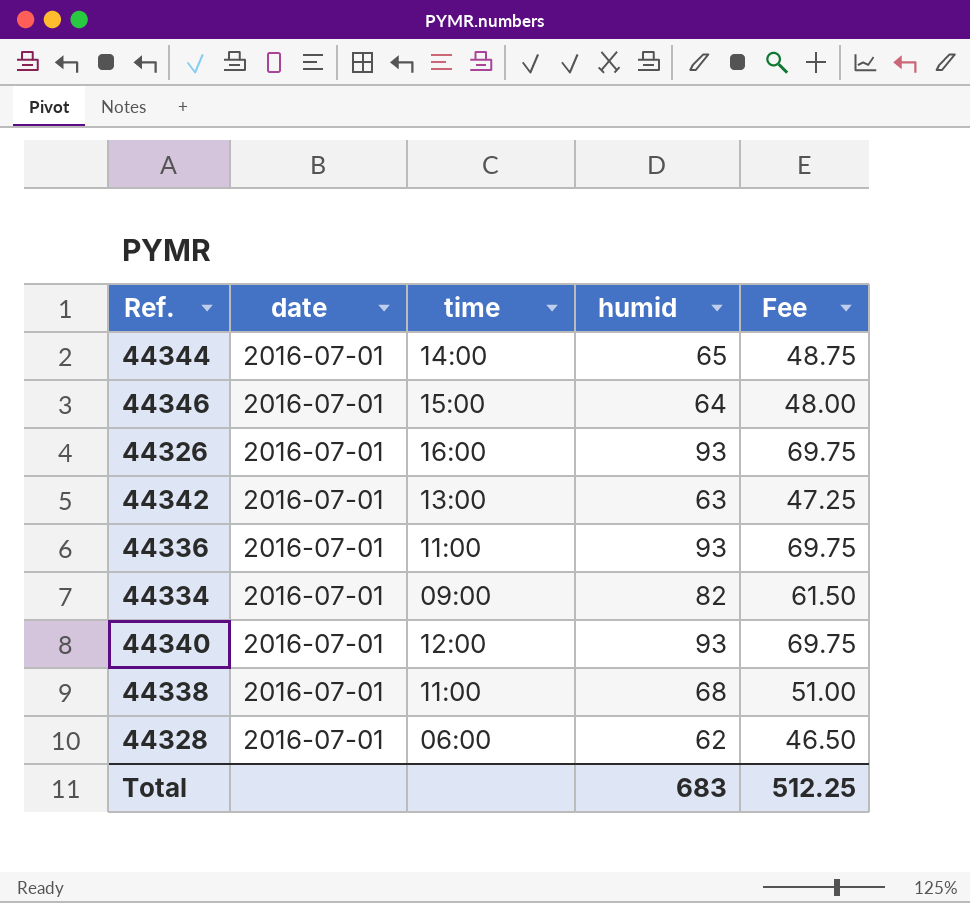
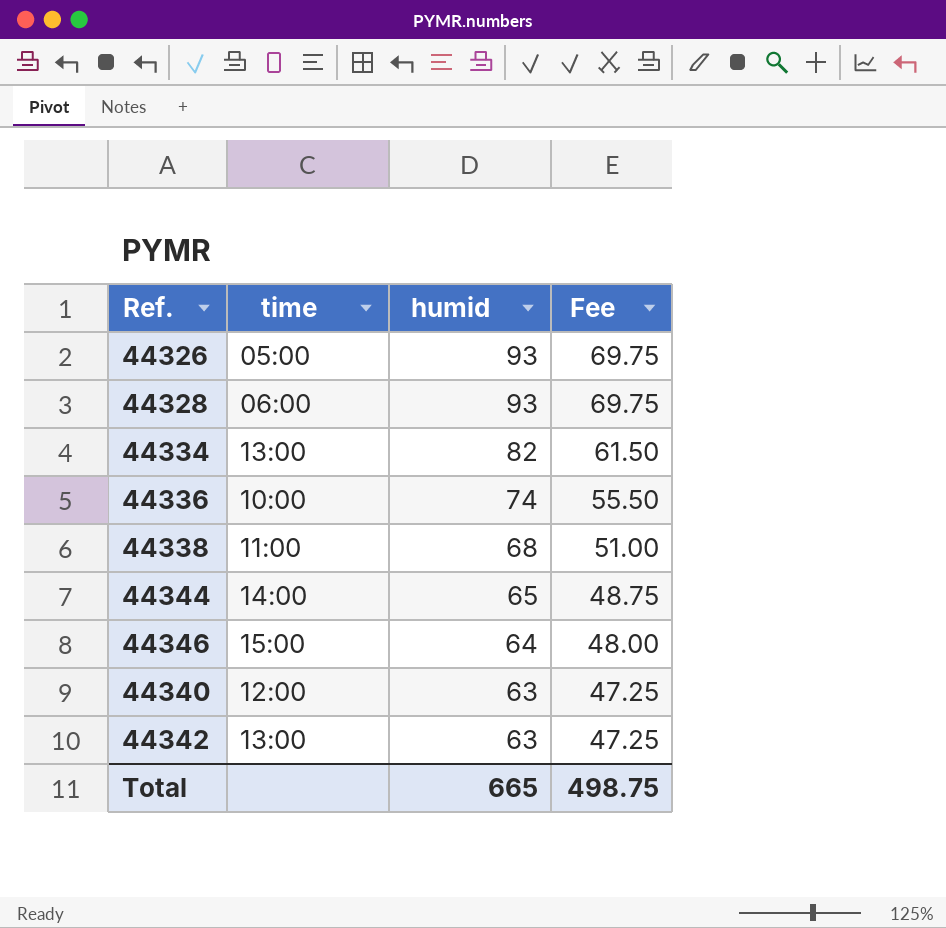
row order: none -> humid descending
column date | position: 2 -> none
44326 | time: 16:00 -> 05:00
44328 | humid: 62 -> 93
44328 | Fee: 46.50 -> 69.75
44334 | time: 09:00 -> 13:00
44336 | time: 11:00 -> 10:00
44336 | humid: 93 -> 74
44336 | Fee: 69.75 -> 55.50
44340 | humid: 93 -> 63
44340 | Fee: 69.75 -> 47.25
Total | humid: 683 -> 665
Total | Fee: 512.25 -> 498.75

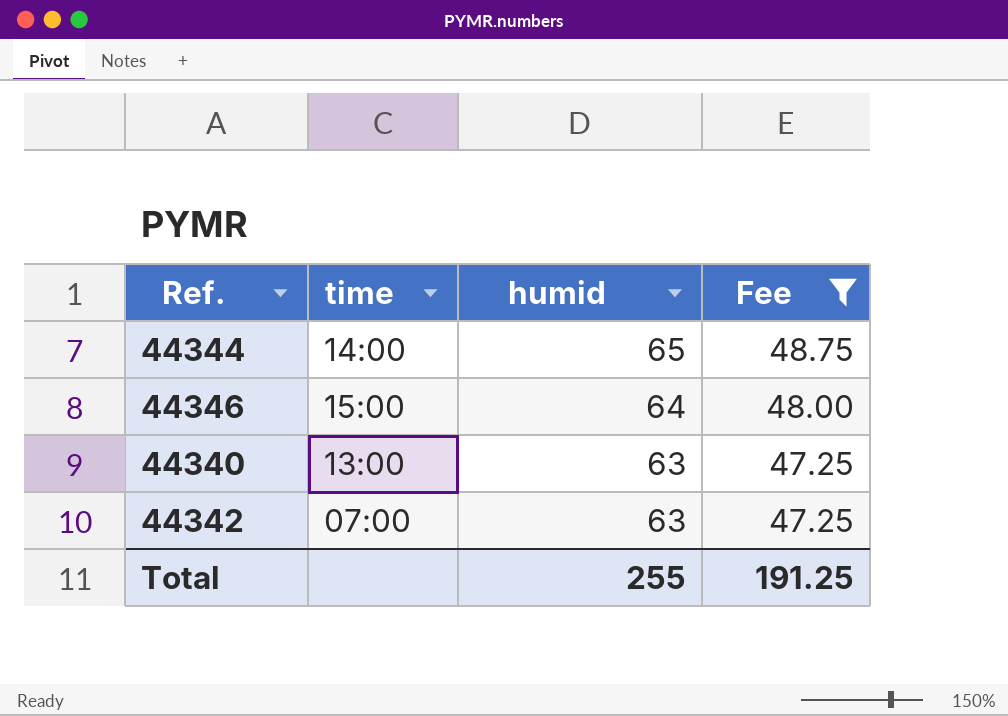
filter: none -> Fee <= 48.75
44340 | time: 12:00 -> 13:00
44342 | time: 13:00 -> 07:00
Total | humid: 665 -> 255
Total | Fee: 498.75 -> 191.25

